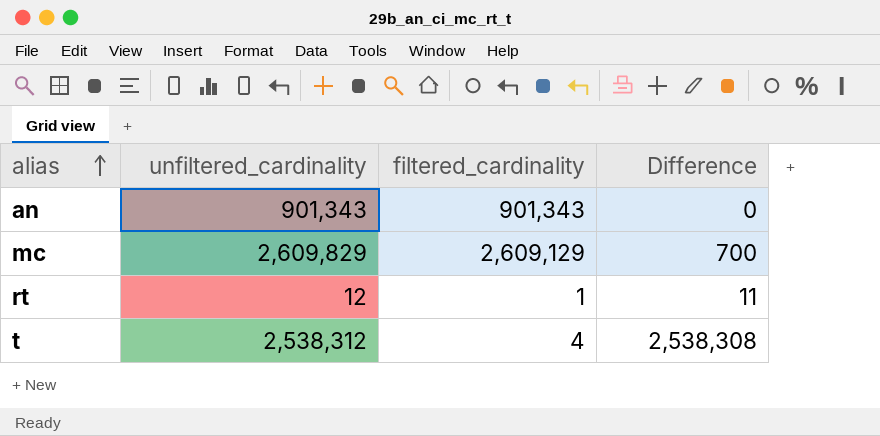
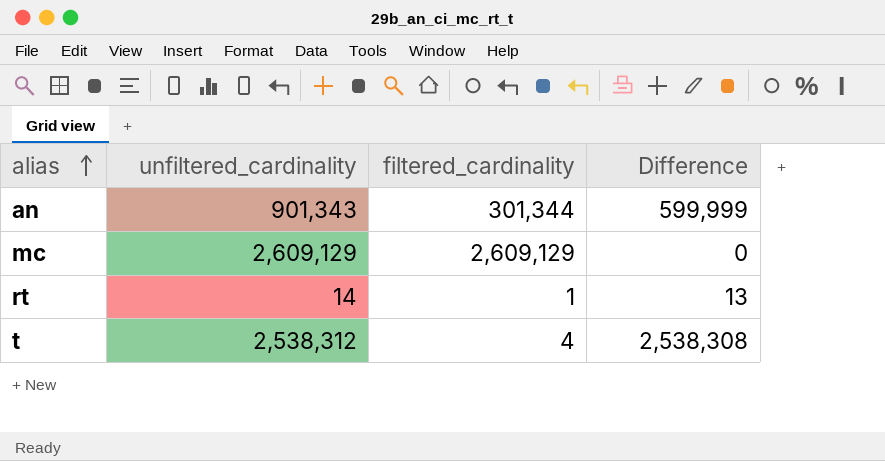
an | filtered_cardinality: 901,343 -> 301,344
an | Difference: 0 -> 599,999
mc | unfiltered_cardinality: 2,609,829 -> 2,609,129
mc | Difference: 700 -> 0
rt | unfiltered_cardinality: 12 -> 14
rt | Difference: 11 -> 13

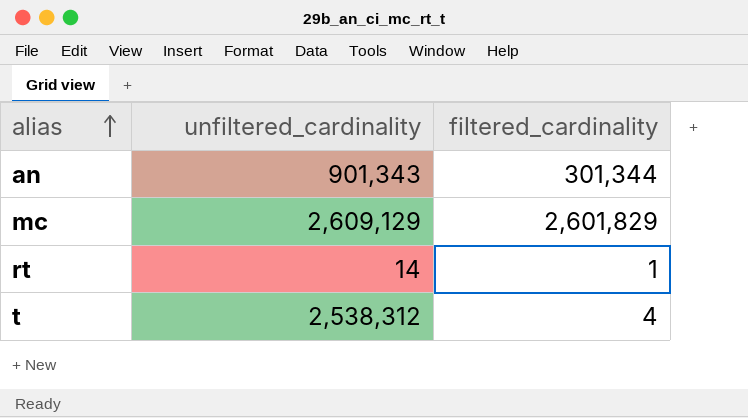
column Difference | formula: [unfiltered_cardinality] - [filtered_cardinality] -> none
mc | filtered_cardinality: 2,609,129 -> 2,601,829

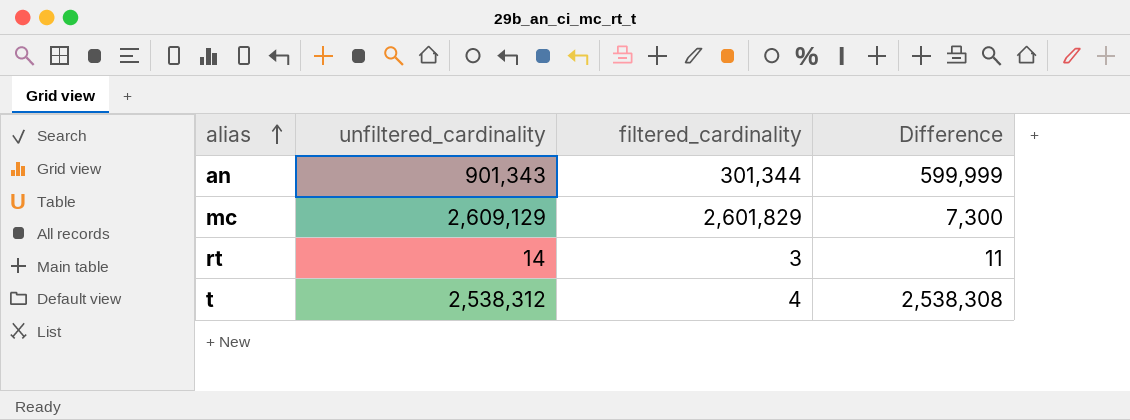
column Difference | formula: none -> [unfiltered_cardinality] - [filtered_cardinality]
rt | filtered_cardinality: 1 -> 3

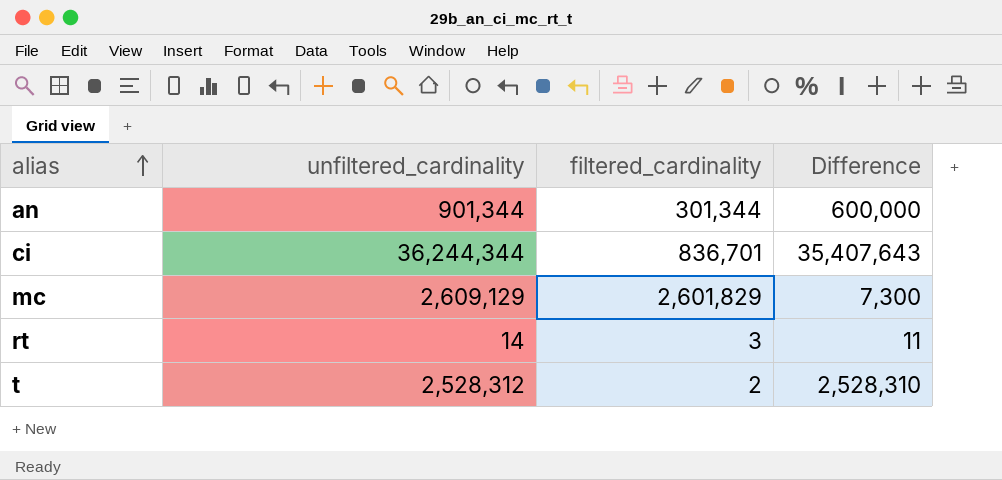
an | unfiltered_cardinality: 901,343 -> 901,344
an | Difference: 599,999 -> 600,000
row ci: none -> 36,244,344 | 836,701 | 35,407,643
t | unfiltered_cardinality: 2,538,312 -> 2,528,312
t | filtered_cardinality: 4 -> 2
t | Difference: 2,538,308 -> 2,528,310

